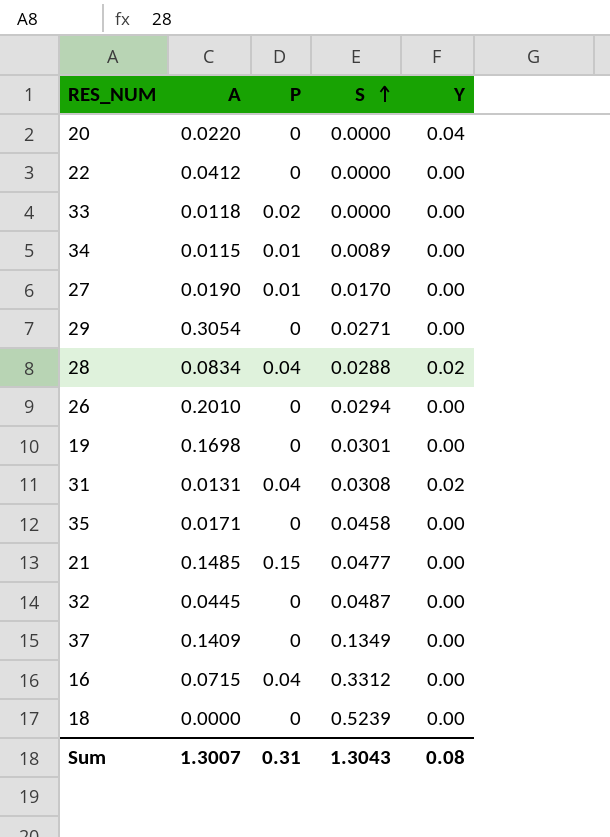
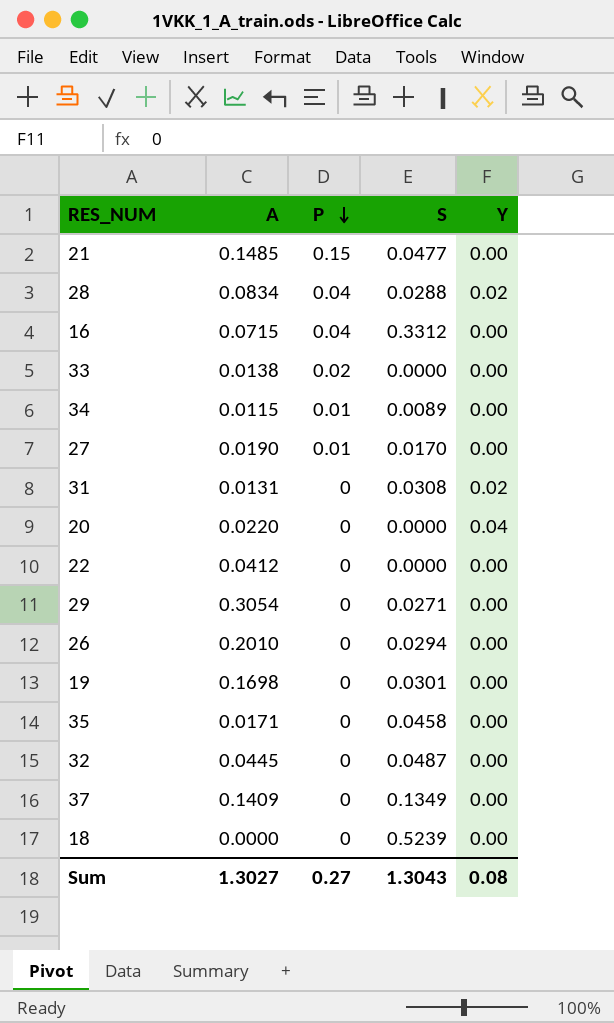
row order: S ascending -> P descending
33 | A: 0.0118 -> 0.0138
31 | P: 0.04 -> 0
Sum | A: 1.3007 -> 1.3027
Sum | P: 0.31 -> 0.27

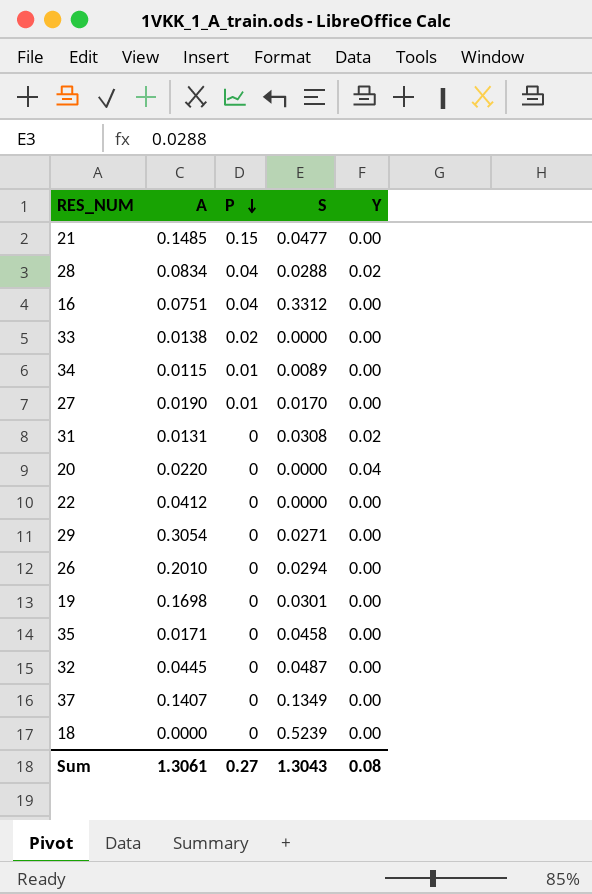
16 | A: 0.0715 -> 0.0751
37 | A: 0.1409 -> 0.1407
Sum | A: 1.3027 -> 1.3061

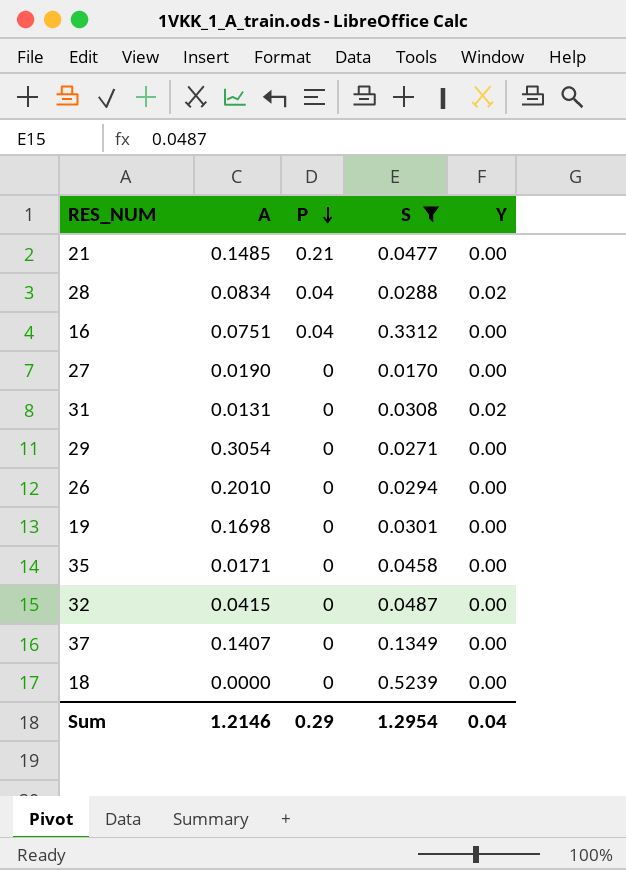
filter: none -> S >= 0.0170
21 | P: 0.15 -> 0.21
27 | P: 0.01 -> 0
32 | A: 0.0445 -> 0.0415
Sum | A: 1.3061 -> 1.2146
Sum | P: 0.27 -> 0.29
Sum | S: 1.3043 -> 1.2954
Sum | Y: 0.08 -> 0.04

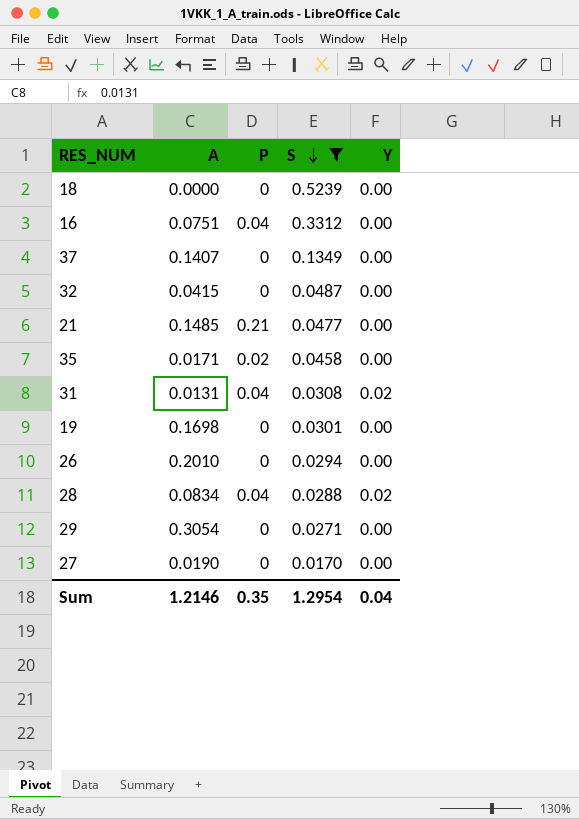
row order: P descending -> S descending
35 | P: 0 -> 0.02
31 | P: 0 -> 0.04
Sum | P: 0.29 -> 0.35

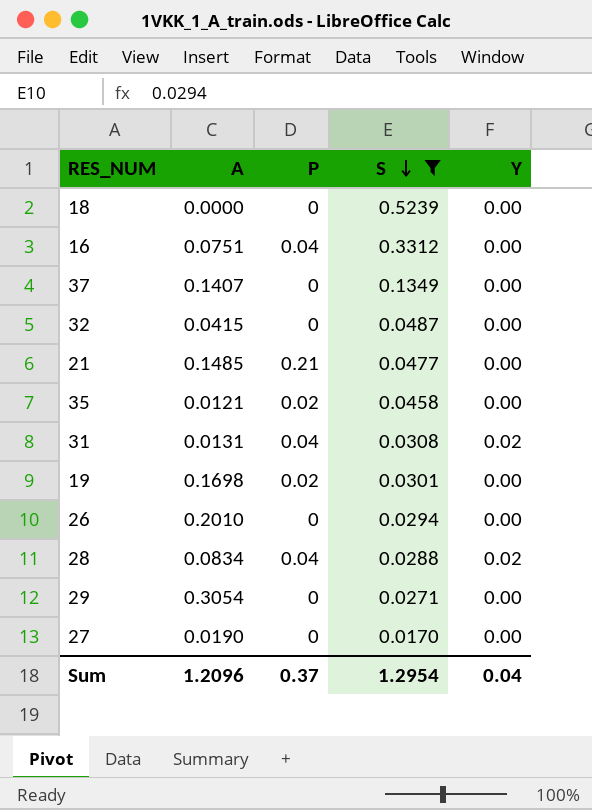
35 | A: 0.0171 -> 0.0121
19 | P: 0 -> 0.02
Sum | A: 1.2146 -> 1.2096
Sum | P: 0.35 -> 0.37

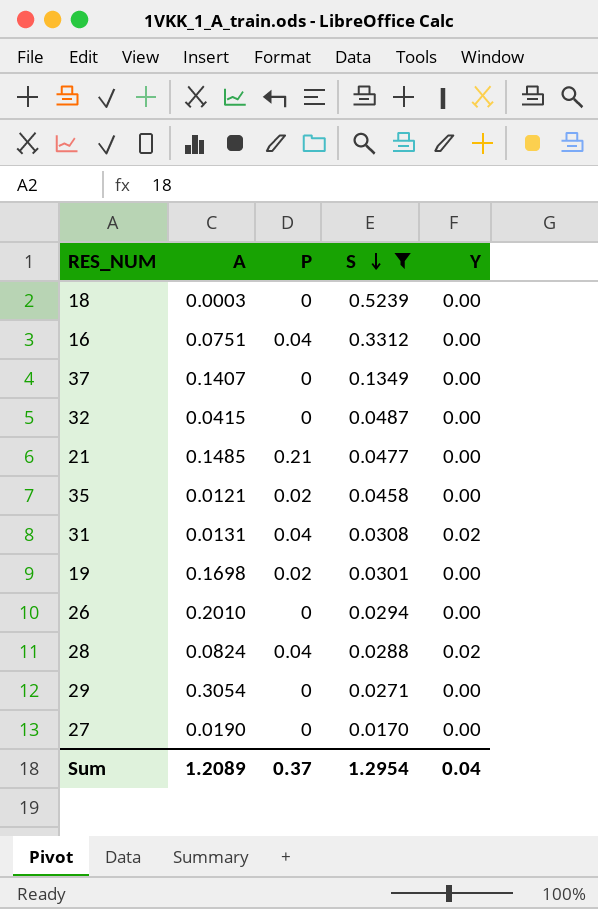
18 | A: 0.0000 -> 0.0003
28 | A: 0.0834 -> 0.0824
Sum | A: 1.2096 -> 1.2089

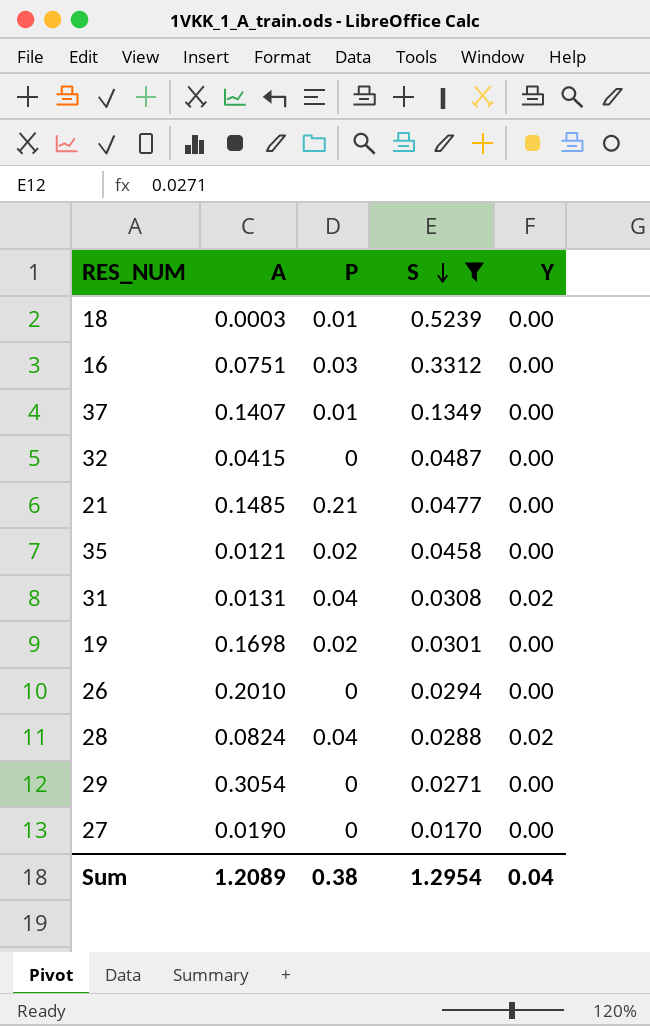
18 | P: 0 -> 0.01
16 | P: 0.04 -> 0.03
37 | P: 0 -> 0.01
Sum | P: 0.37 -> 0.38

